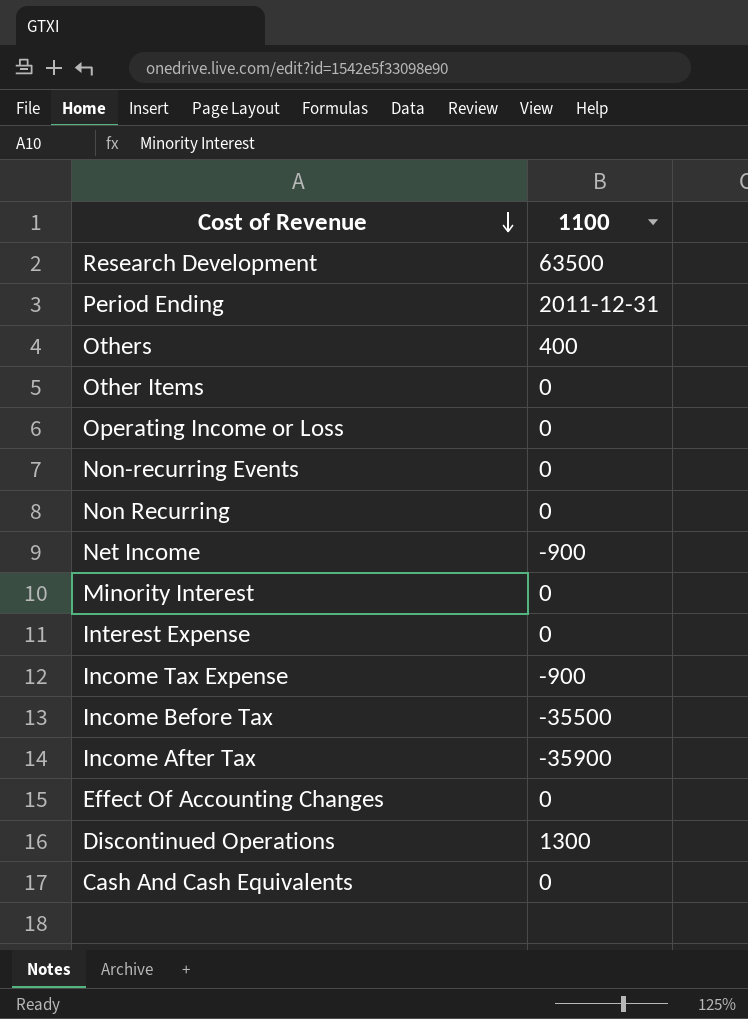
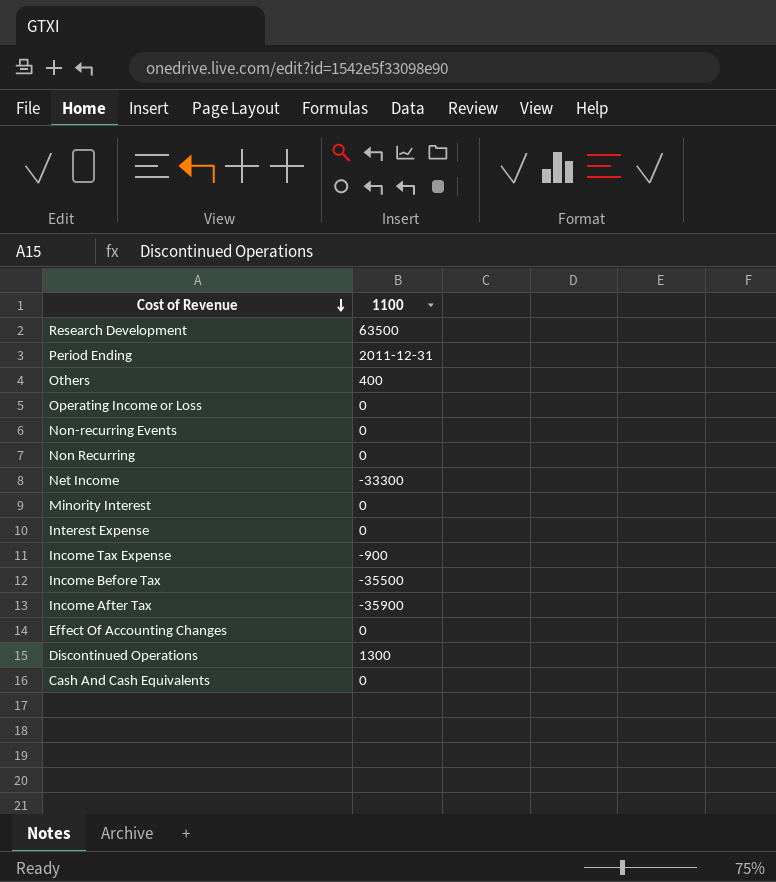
row Other Items: 0 -> none
Net Income | 1100: -900 -> -33300

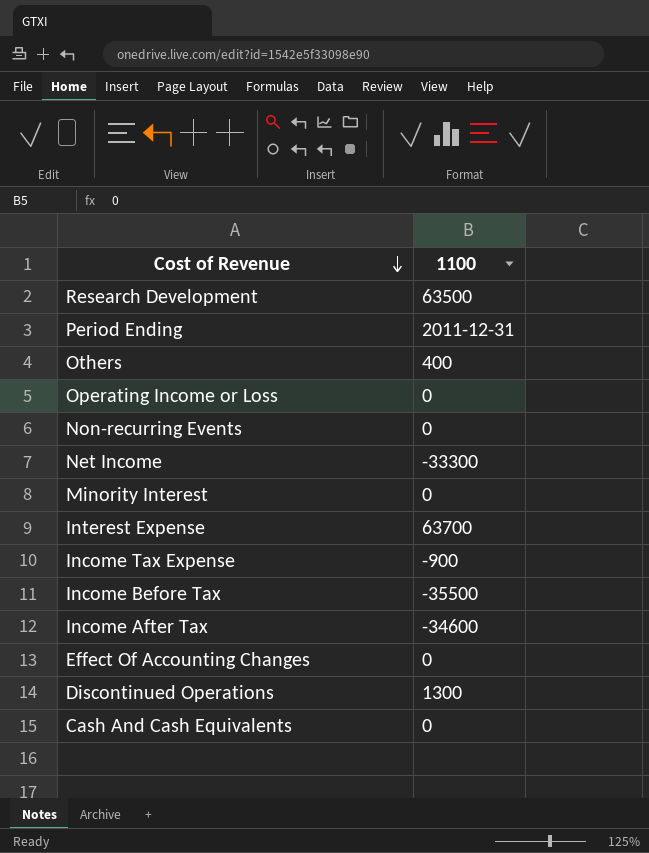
row Non Recurring: 0 -> none
Interest Expense | 1100: 0 -> 63700
Income After Tax | 1100: -35900 -> -34600

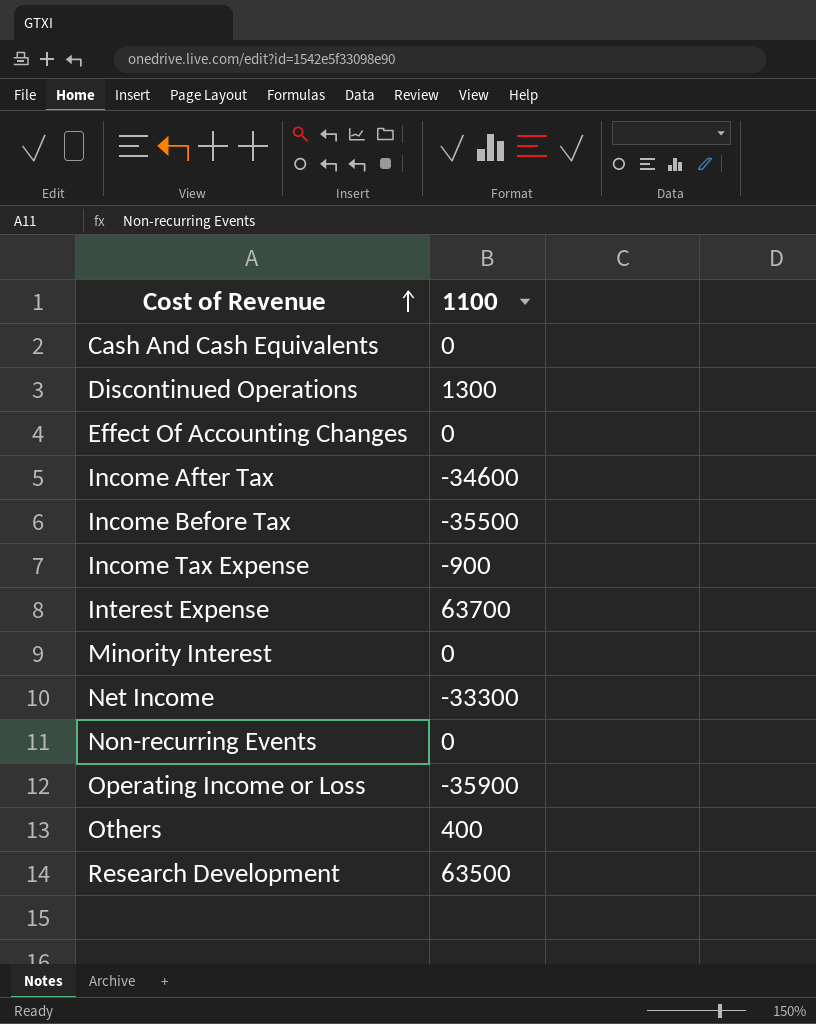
row order: Cost of Revenue descending -> Cost of Revenue ascending
row Period Ending: 2011-12-31 -> none
Operating Income or Loss | 1100: 0 -> -35900

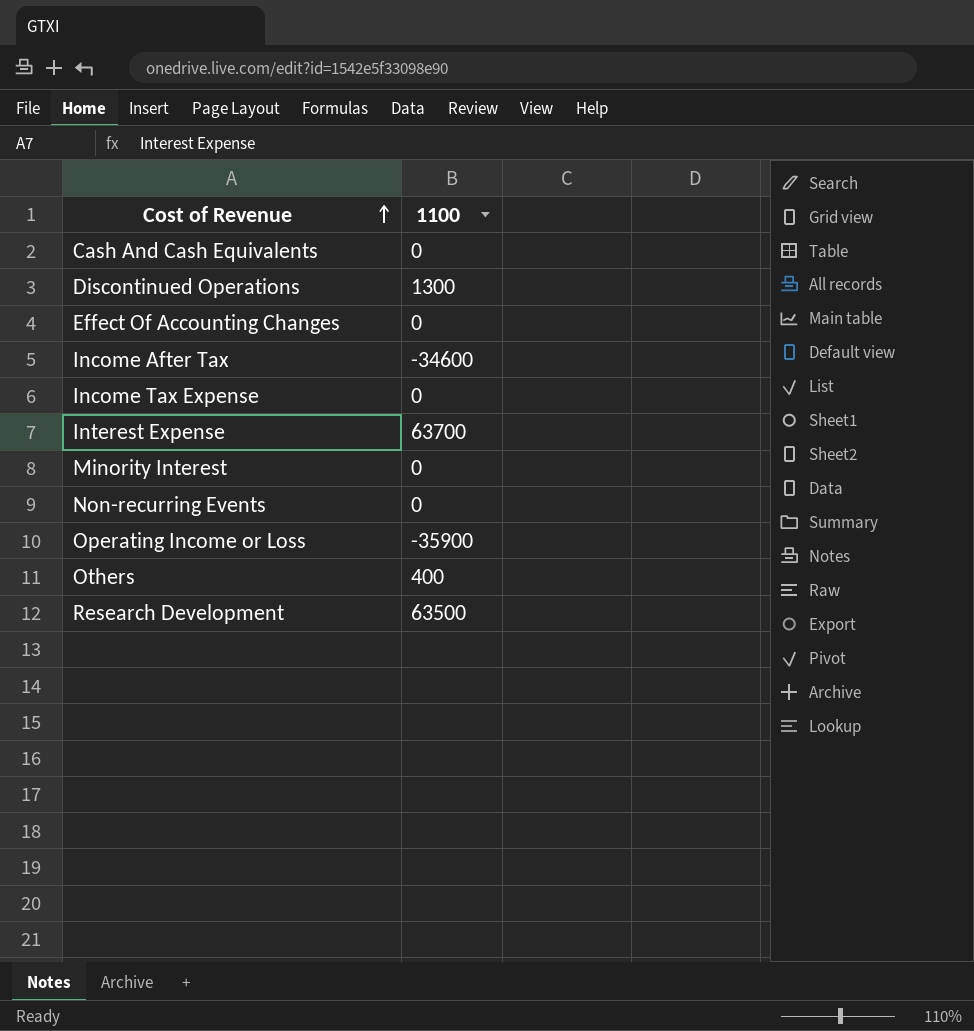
row Income Before Tax: -35500 -> none
row Net Income: -33300 -> none
Income Tax Expense | 1100: -900 -> 0

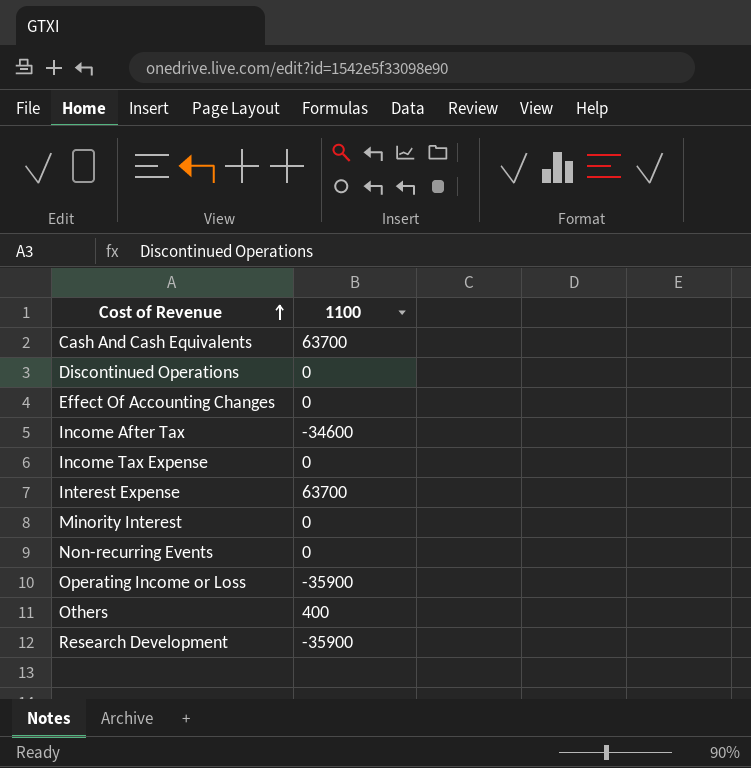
Cash And Cash Equivalents | 1100: 0 -> 63700
Discontinued Operations | 1100: 1300 -> 0
Research Development | 1100: 63500 -> -35900

